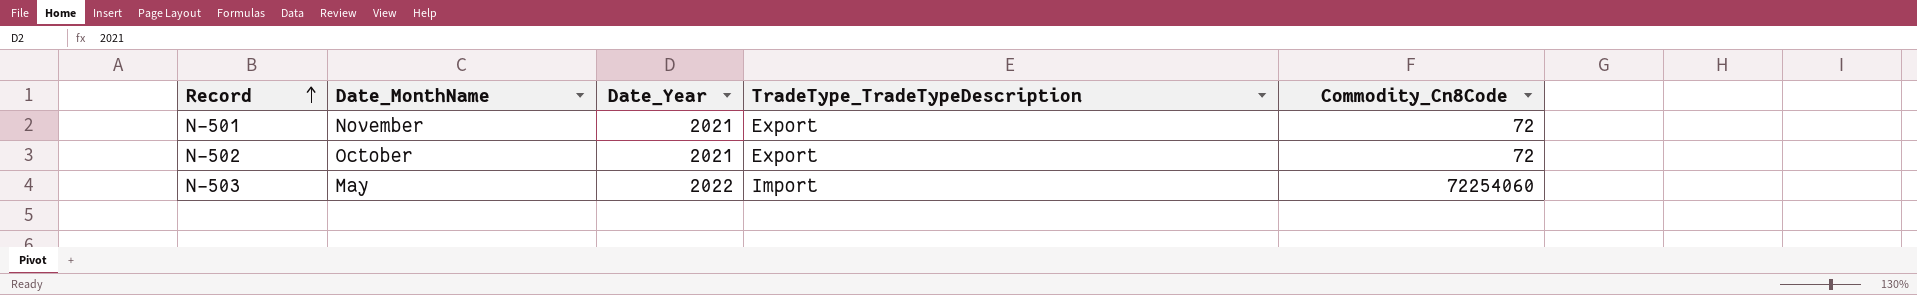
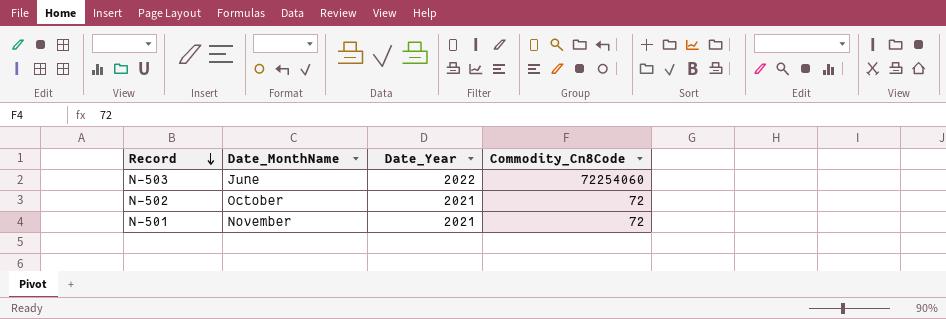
row order: Record ascending -> Record descending
column TradeType_TradeTypeDescription | position: 4 -> none
N-503 | Date_MonthName: May -> June

